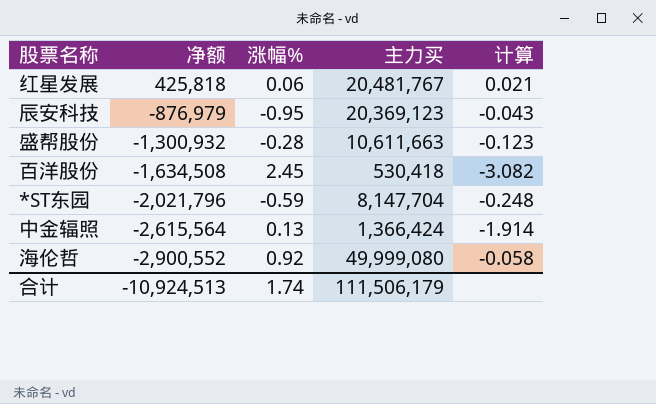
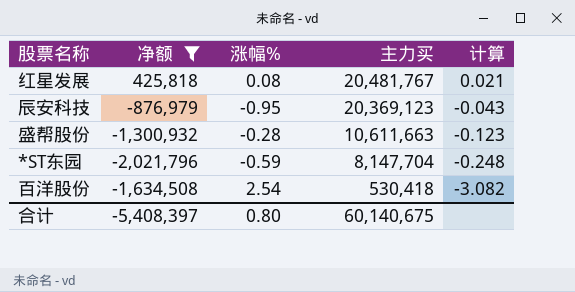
filter: none -> 净额 >= -2,021,796
row order: 净额 descending -> 主力买 descending
红星发展 | 涨幅%: 0.06 -> 0.08
百洋股份 | 涨幅%: 2.45 -> 2.54
合计 | 净额: -10,924,513 -> -5,408,397
合计 | 涨幅%: 1.74 -> 0.80
合计 | 主力买: 111,506,179 -> 60,140,675

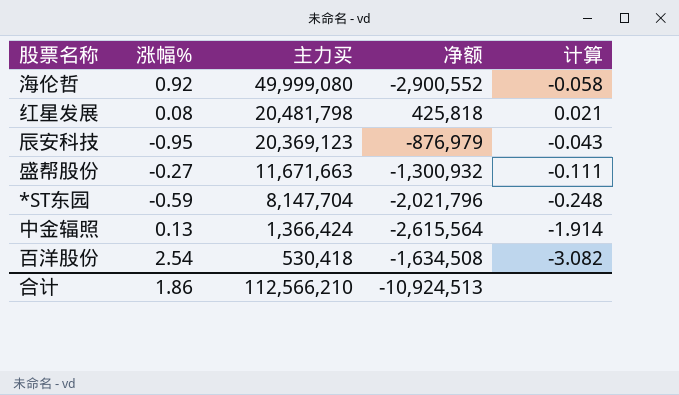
filter: 净额 >= -2,021,796 -> none
column 净额 | position: 2 -> 4
红星发展 | 主力买: 20,481,767 -> 20,481,798
盛帮股份 | 涨幅%: -0.28 -> -0.27
盛帮股份 | 主力买: 10,611,663 -> 11,671,663
盛帮股份 | 计算: -0.123 -> -0.111
合计 | 涨幅%: 0.80 -> 1.86
合计 | 主力买: 60,140,675 -> 112,566,210
合计 | 净额: -5,408,397 -> -10,924,513

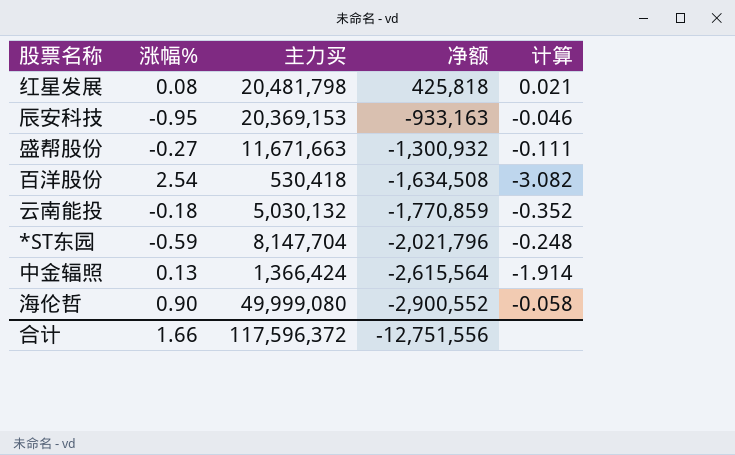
row order: 主力买 descending -> 净额 descending
辰安科技 | 主力买: 20,369,123 -> 20,369,153
辰安科技 | 净额: -876,979 -> -933,163
辰安科技 | 计算: -0.043 -> -0.046
row 云南能投: none -> -0.18 | 5,030,132 | -1,770,859 | -0.352
海伦哲 | 涨幅%: 0.92 -> 0.90
合计 | 涨幅%: 1.86 -> 1.66
合计 | 主力买: 112,566,210 -> 117,596,372
合计 | 净额: -10,924,513 -> -12,751,556

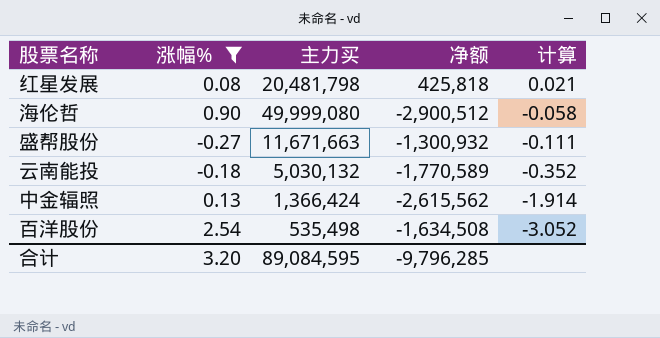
filter: none -> 涨幅% >= -0.27
row order: 净额 descending -> 计算 descending
海伦哲 | 净额: -2,900,552 -> -2,900,512
云南能投 | 净额: -1,770,859 -> -1,770,589
中金辐照 | 净额: -2,615,564 -> -2,615,562
百洋股份 | 主力买: 530,418 -> 535,498
百洋股份 | 计算: -3.082 -> -3.052
合计 | 涨幅%: 1.66 -> 3.20
合计 | 主力买: 117,596,372 -> 89,084,595
合计 | 净额: -12,751,556 -> -9,796,285

